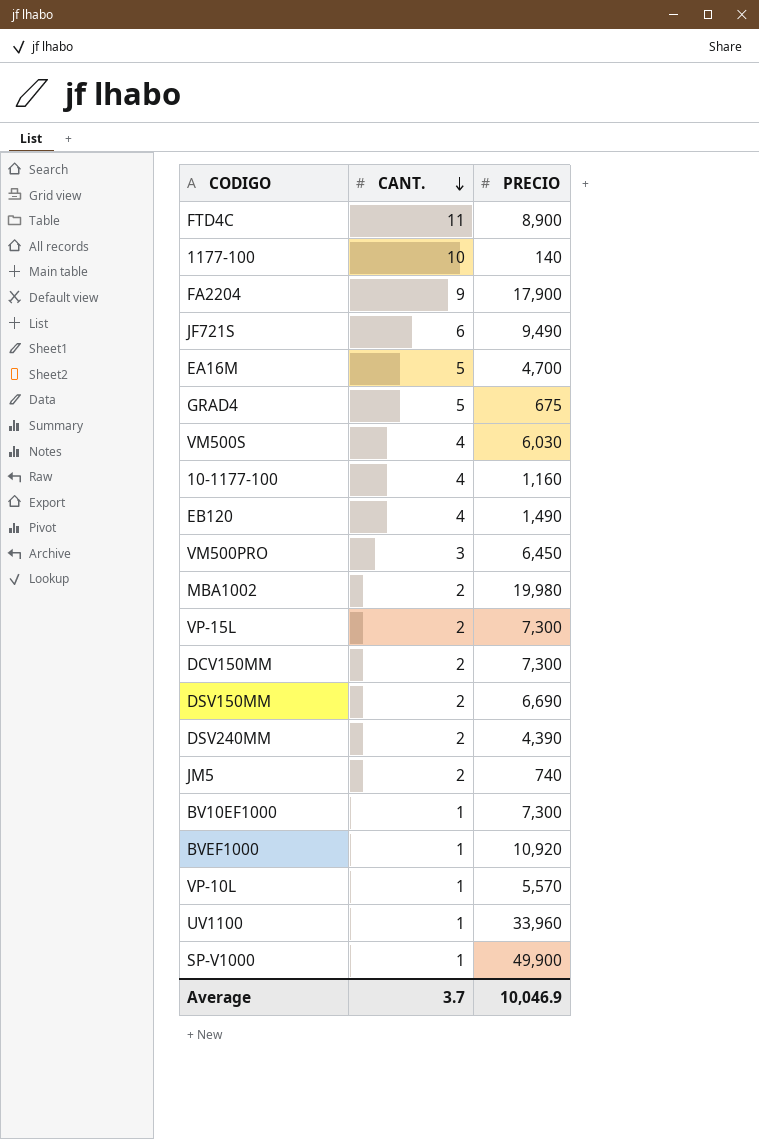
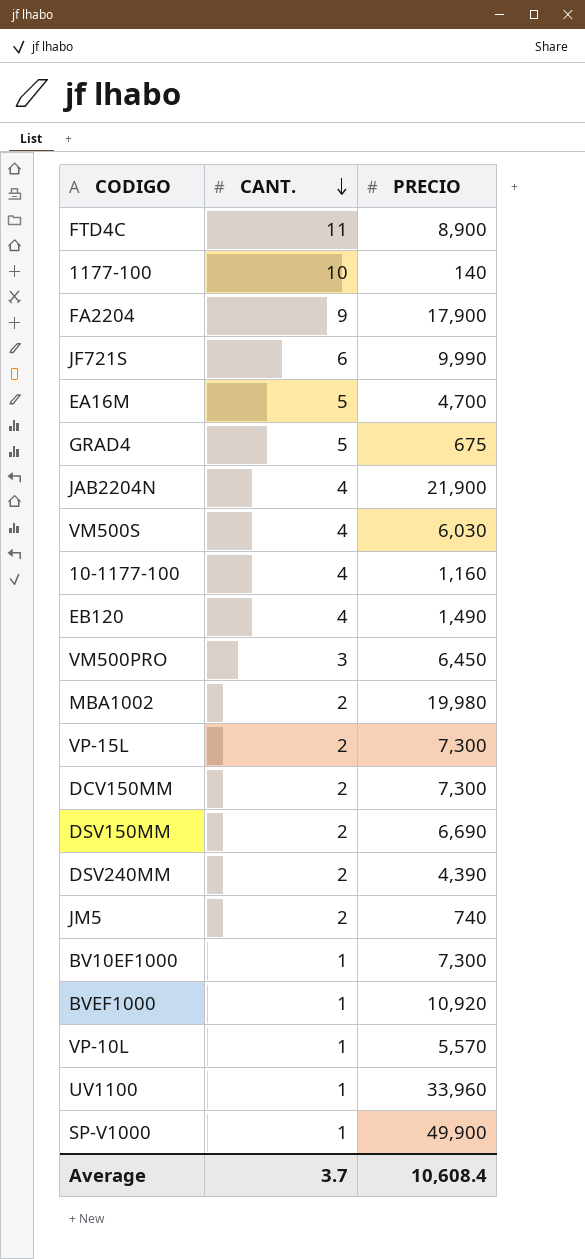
JF721S | PRECIO: 9,490 -> 9,990
row JAB2204N: none -> 4 | 21,900
Average | PRECIO: 10,046.9 -> 10,608.4

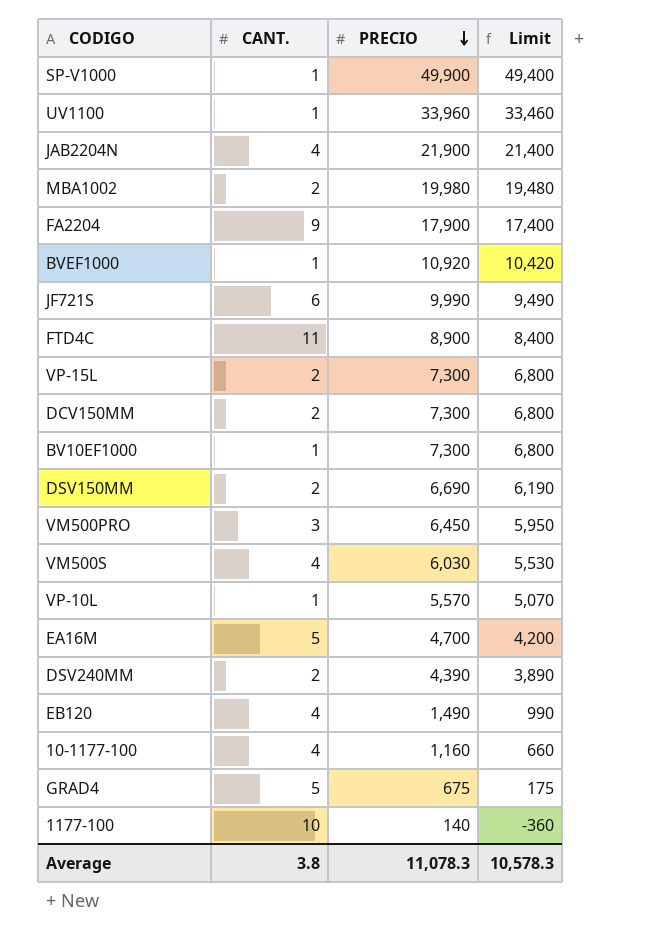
row order: CANT. descending -> PRECIO descending
column Limit | formula: none -> [PRECIO] - 500
row JM5: 2 | 740 -> none
Average | CANT.: 3.7 -> 3.8
Average | PRECIO: 10,608.4 -> 11,078.3

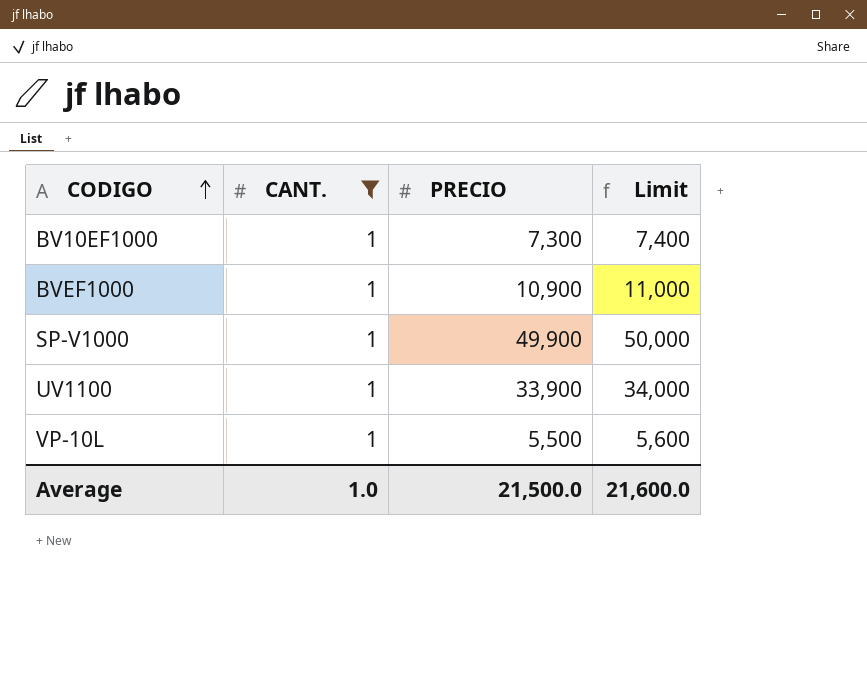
filter: none -> CANT. = 1
row order: PRECIO descending -> CODIGO ascending
column Limit | formula: [PRECIO] - 500 -> [PRECIO] + 100
BVEF1000 | PRECIO: 10,920 -> 10,900
UV1100 | PRECIO: 33,960 -> 33,900
VP-10L | PRECIO: 5,570 -> 5,500
Average | CANT.: 3.8 -> 1.0
Average | PRECIO: 11,078.3 -> 21,500.0
Average | Limit: 10,578.3 -> 21,600.0

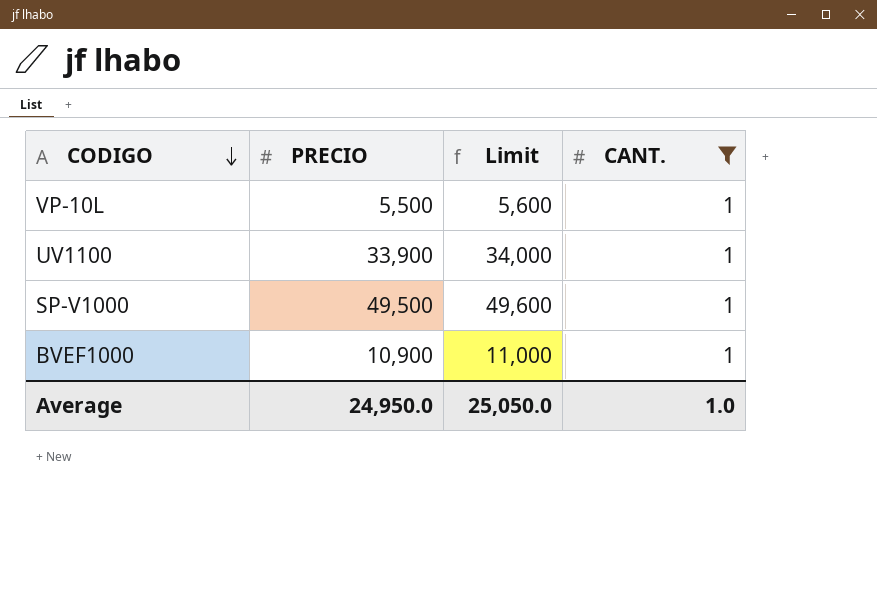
row order: CODIGO ascending -> CODIGO descending
column CANT. | position: 2 -> 4
row BV10EF1000: 1 | 7,300 | 7,400 -> none
SP-V1000 | PRECIO: 49,900 -> 49,500
SP-V1000 | Limit: 50,000 -> 49,600
Average | PRECIO: 21,500.0 -> 24,950.0
Average | Limit: 21,600.0 -> 25,050.0

